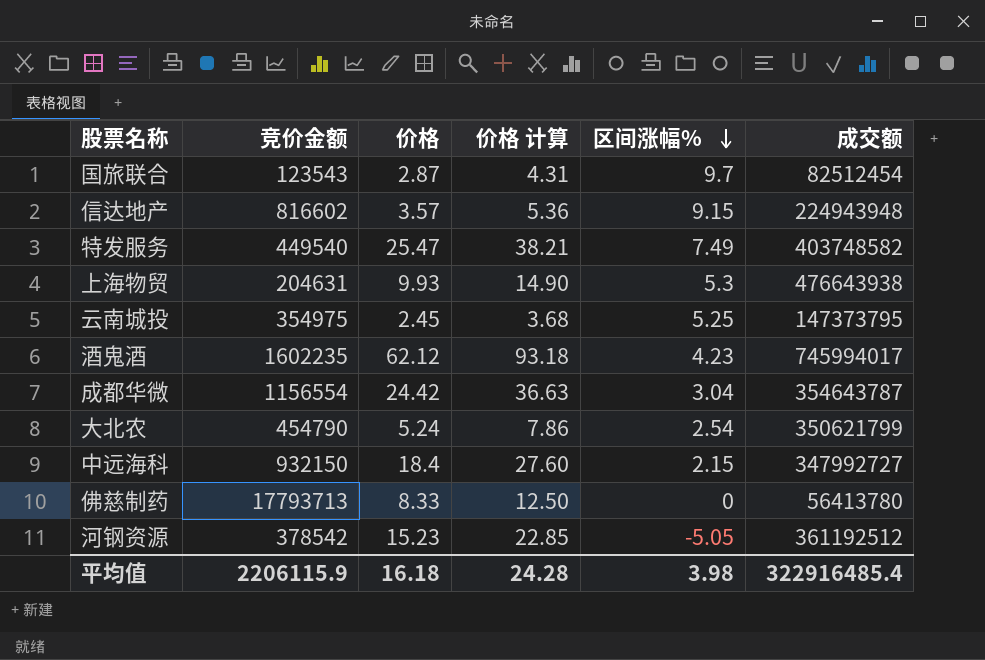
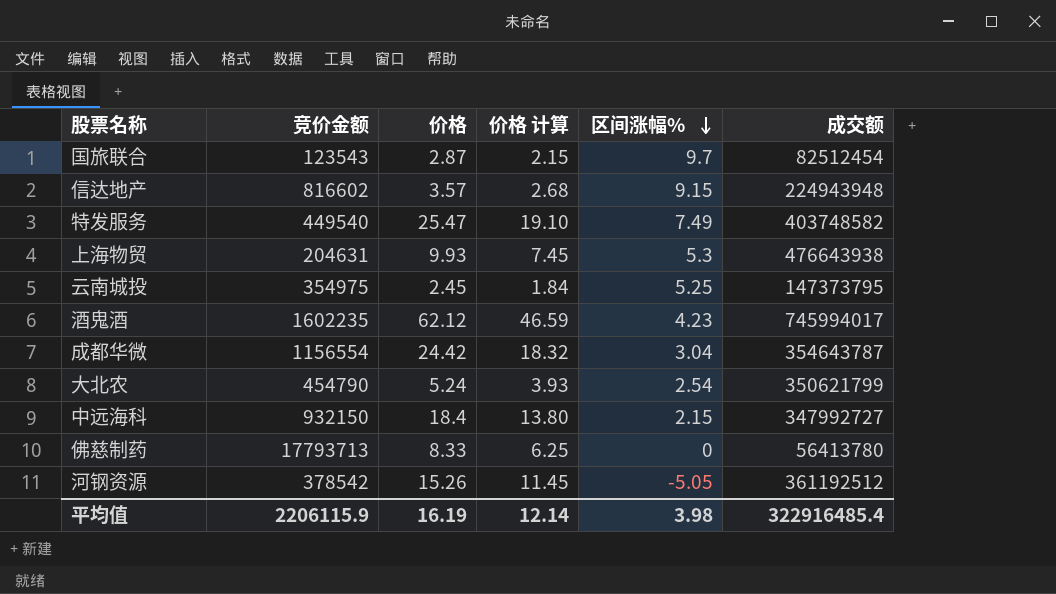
column 价格 计算 | formula: [价格] * 1.5 -> [价格] * 0.75
河钢资源 | 价格: 15.23 -> 15.26
平均值 | 价格: 16.18 -> 16.19
平均值 | 价格 计算: 24.28 -> 12.14

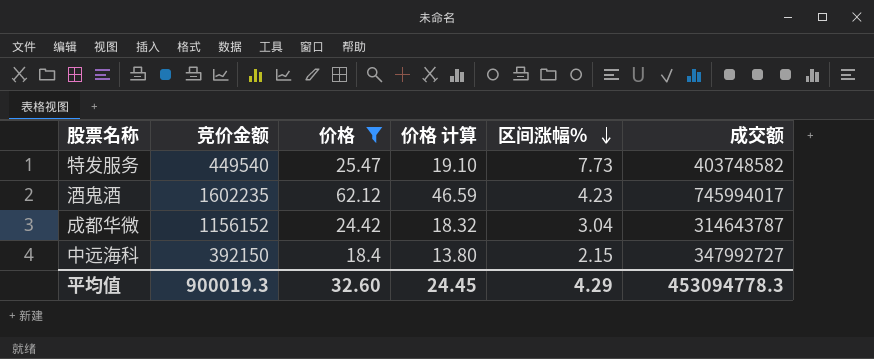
filter: none -> 价格 >= 18.4
特发服务 | 区间涨幅%: 7.49 -> 7.73
成都华微 | 竞价金额: 1156554 -> 1156152
成都华微 | 成交额: 354643787 -> 314643787
中远海科 | 竞价金额: 932150 -> 392150
平均值 | 竞价金额: 2206115.9 -> 900019.3
平均值 | 价格: 16.19 -> 32.60
平均值 | 价格 计算: 12.14 -> 24.45
平均值 | 区间涨幅%: 3.98 -> 4.29
平均值 | 成交额: 322916485.4 -> 453094778.3

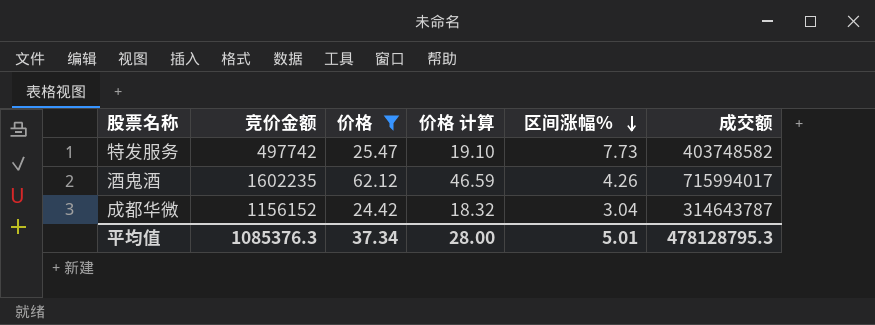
row 中远海科: 392150 | 18.4 | 13.80 | 2.15 | 347992727 -> none
特发服务 | 竞价金额: 449540 -> 497742
酒鬼酒 | 区间涨幅%: 4.23 -> 4.26
酒鬼酒 | 成交额: 745994017 -> 715994017
平均值 | 竞价金额: 900019.3 -> 1085376.3
平均值 | 价格: 32.60 -> 37.34
平均值 | 价格 计算: 24.45 -> 28.00
平均值 | 区间涨幅%: 4.29 -> 5.01
平均值 | 成交额: 453094778.3 -> 478128795.3

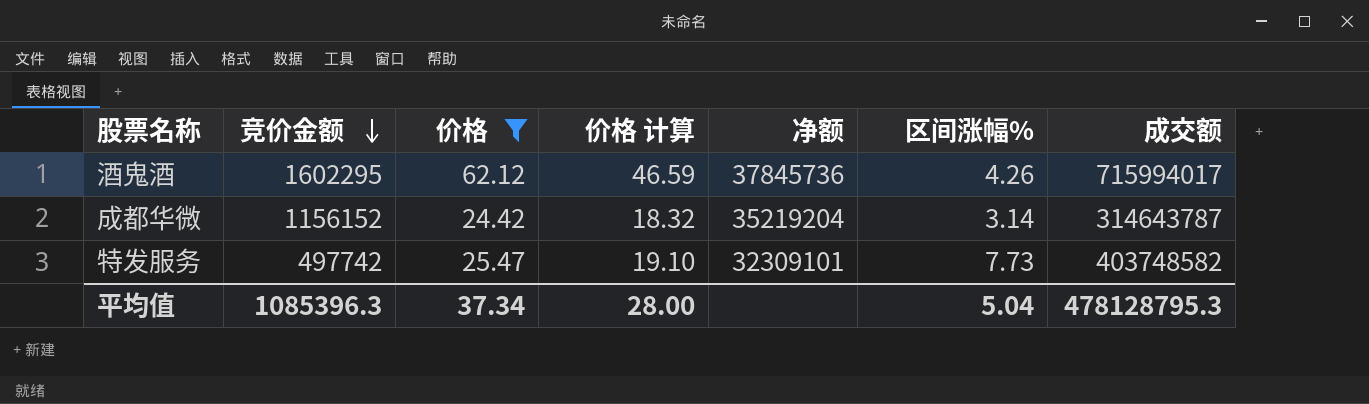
row order: 区间涨幅% descending -> 竞价金额 descending
column 净额 | position: none -> 5
酒鬼酒 | 竞价金额: 1602235 -> 1602295
成都华微 | 区间涨幅%: 3.04 -> 3.14
平均值 | 竞价金额: 1085376.3 -> 1085396.3
平均值 | 区间涨幅%: 5.01 -> 5.04

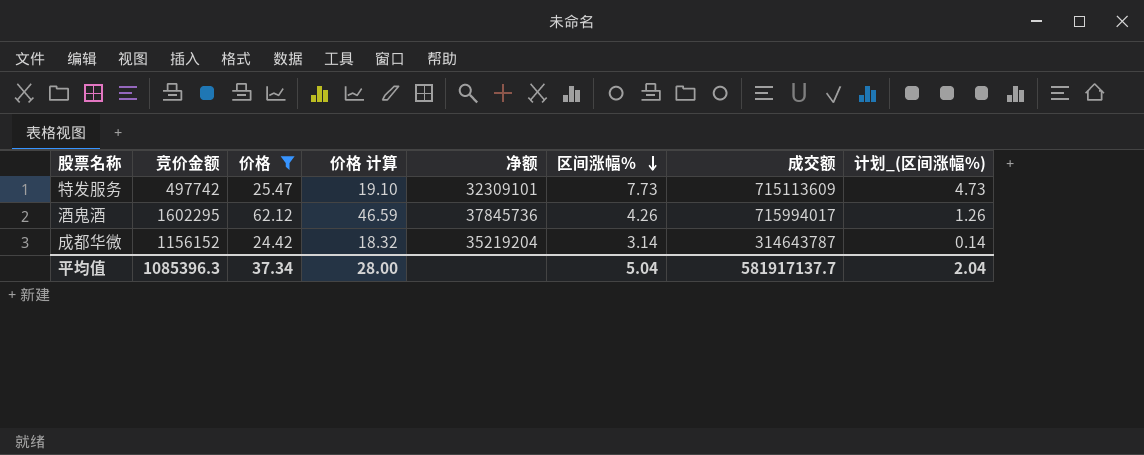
row order: 竞价金额 descending -> 区间涨幅% descending
column 计划_(区间涨幅%) | formula: none -> [区间涨幅%] - 3
特发服务 | 成交额: 403748582 -> 715113609
平均值 | 成交额: 478128795.3 -> 581917137.7

